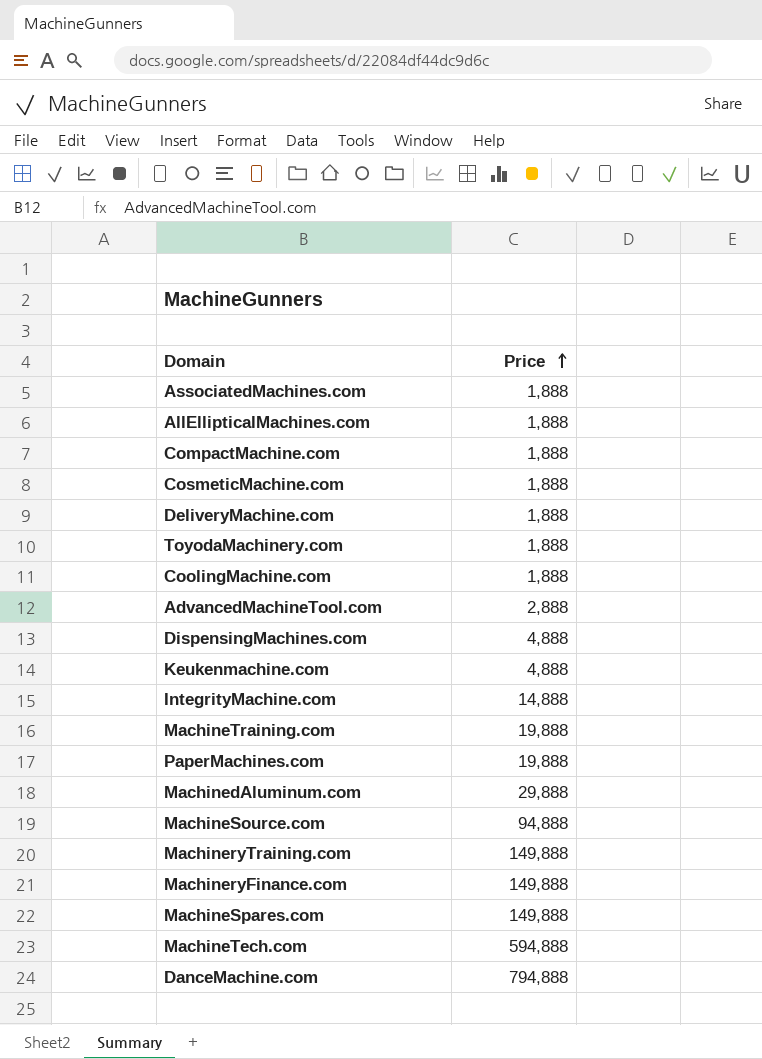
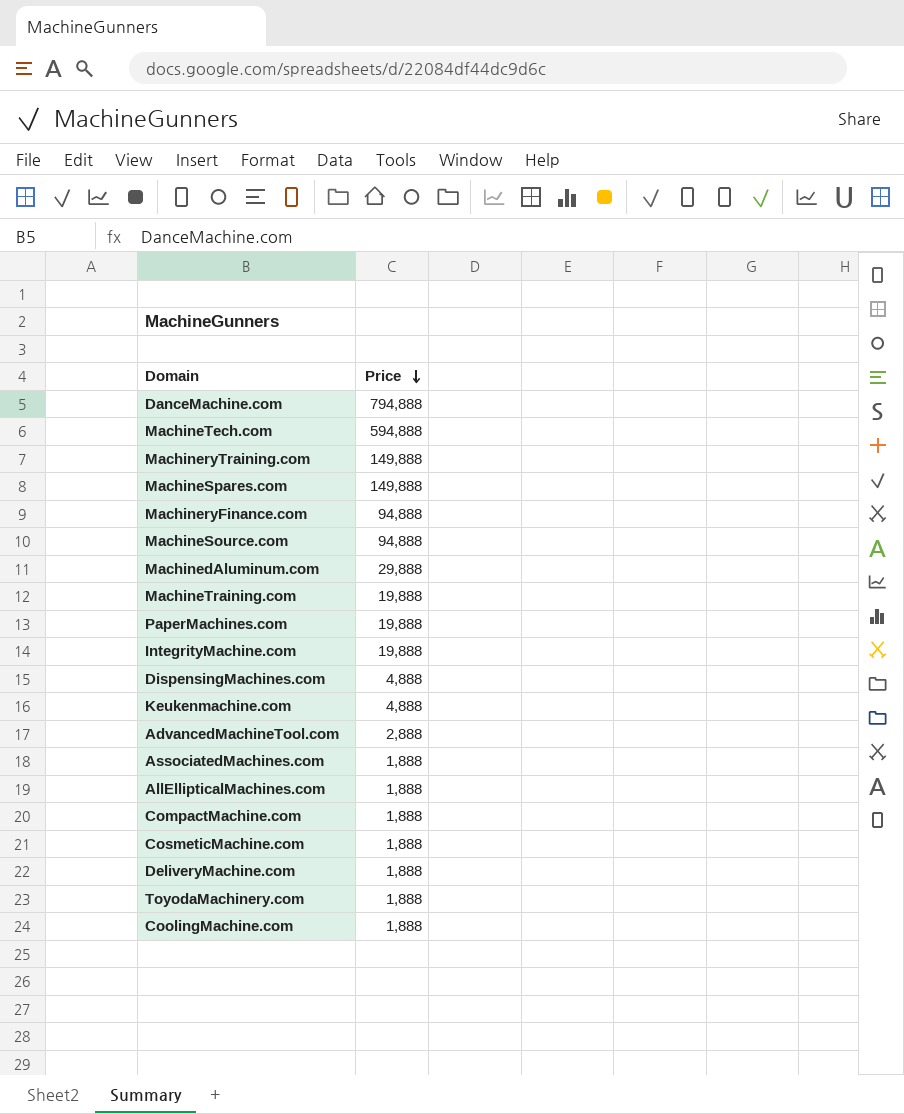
row order: Price ascending -> Price descending
MachineryFinance.com | Price: 149,888 -> 94,888
IntegrityMachine.com | Price: 14,888 -> 19,888

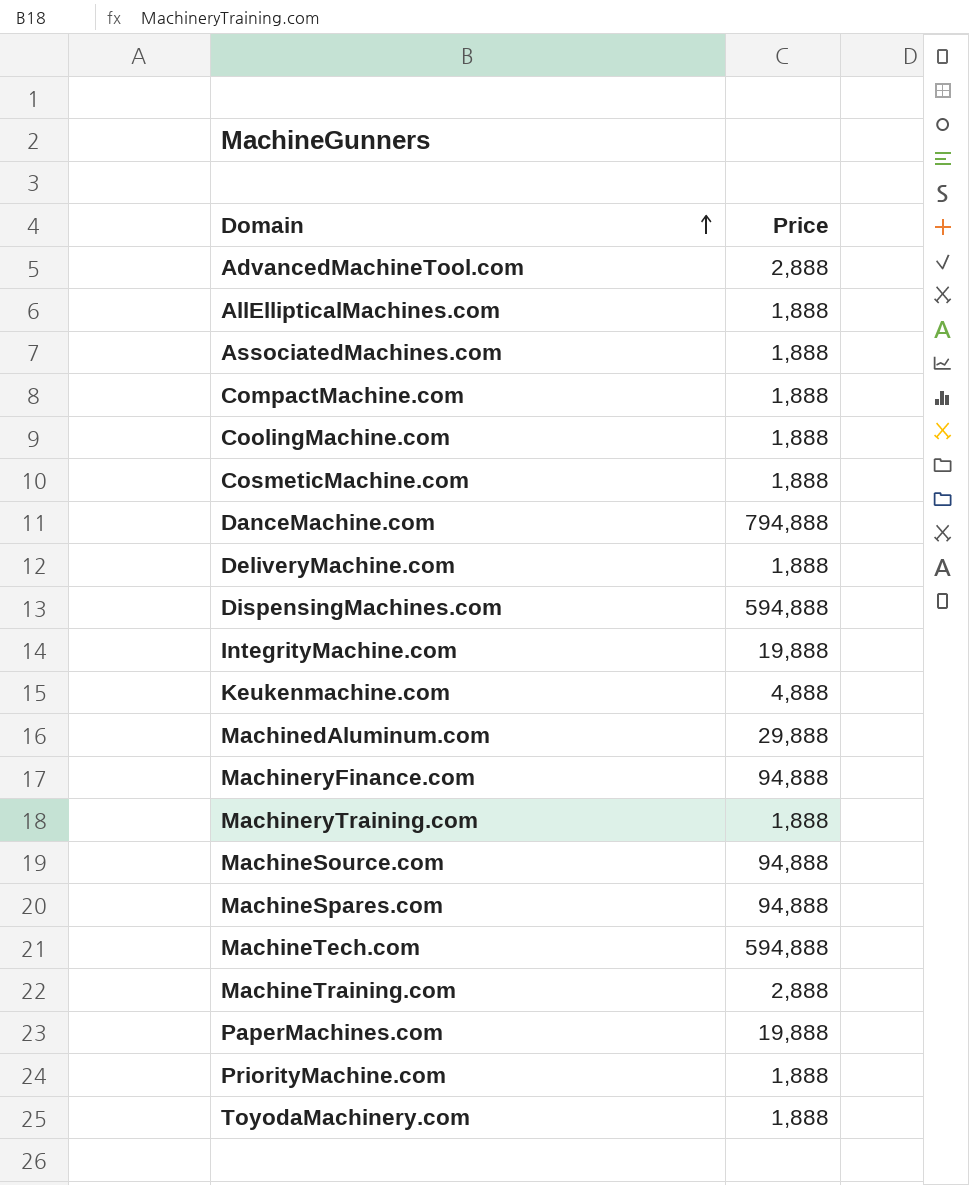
row order: Price descending -> Domain ascending
DispensingMachines.com | Price: 4,888 -> 594,888
MachineryTraining.com | Price: 149,888 -> 1,888
MachineSpares.com | Price: 149,888 -> 94,888
MachineTraining.com | Price: 19,888 -> 2,888
row PriorityMachine.com: none -> 1,888

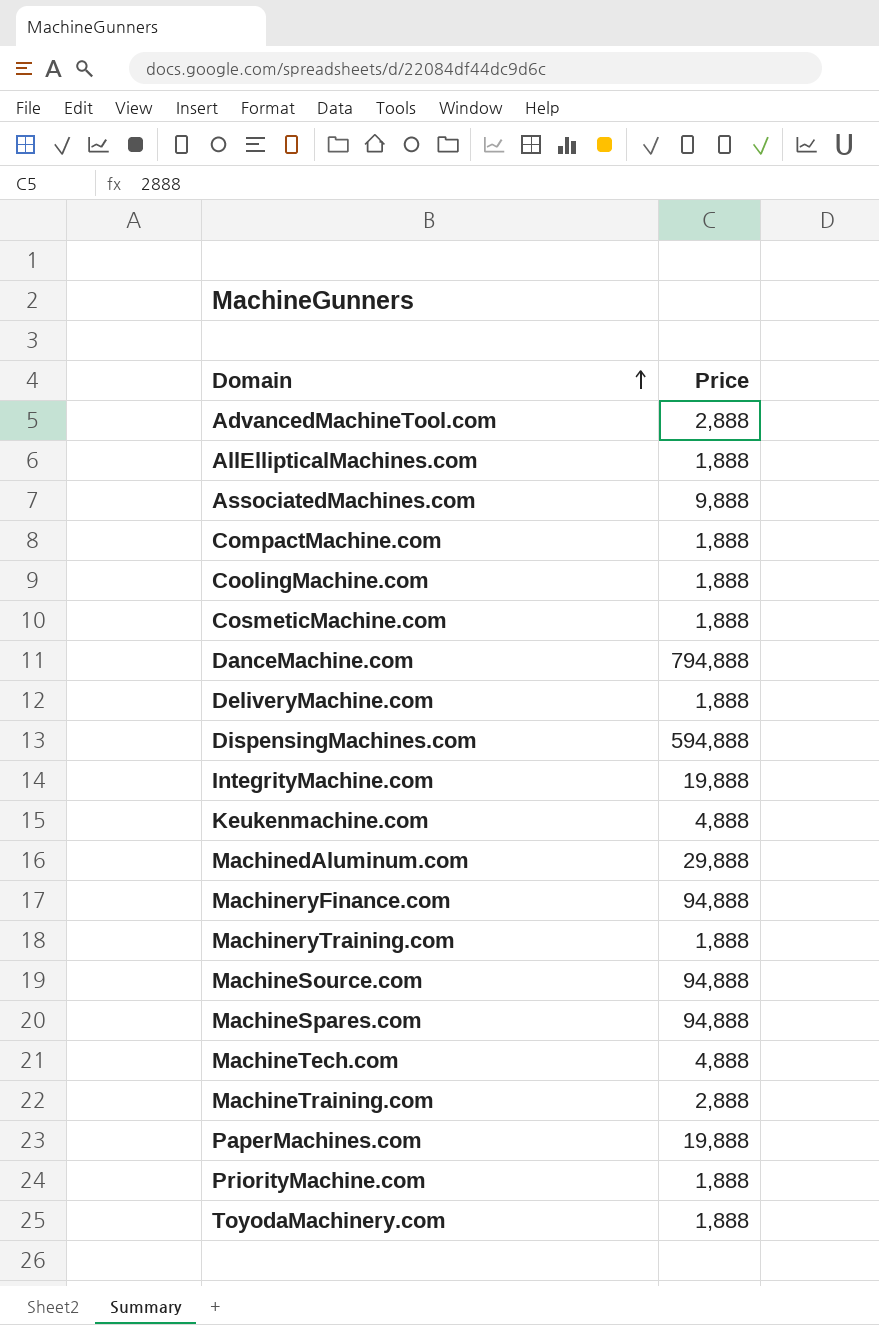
AssociatedMachines.com | Price: 1,888 -> 9,888
MachineTech.com | Price: 594,888 -> 4,888

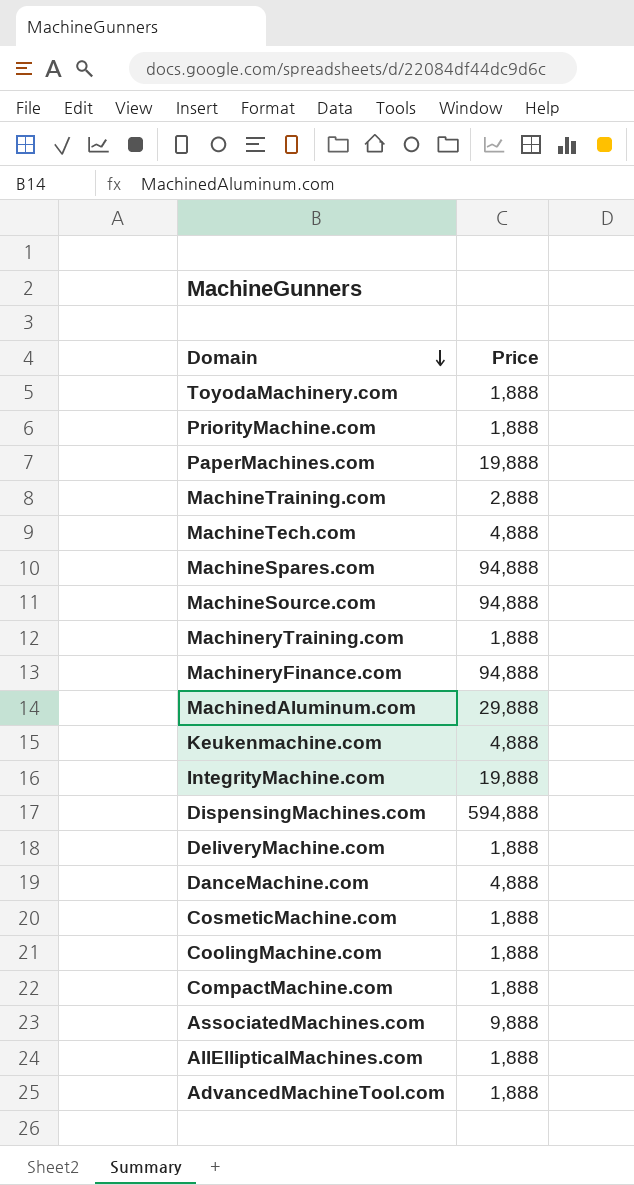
row order: Domain ascending -> Domain descending
DanceMachine.com | Price: 794,888 -> 4,888
AdvancedMachineTool.com | Price: 2,888 -> 1,888

